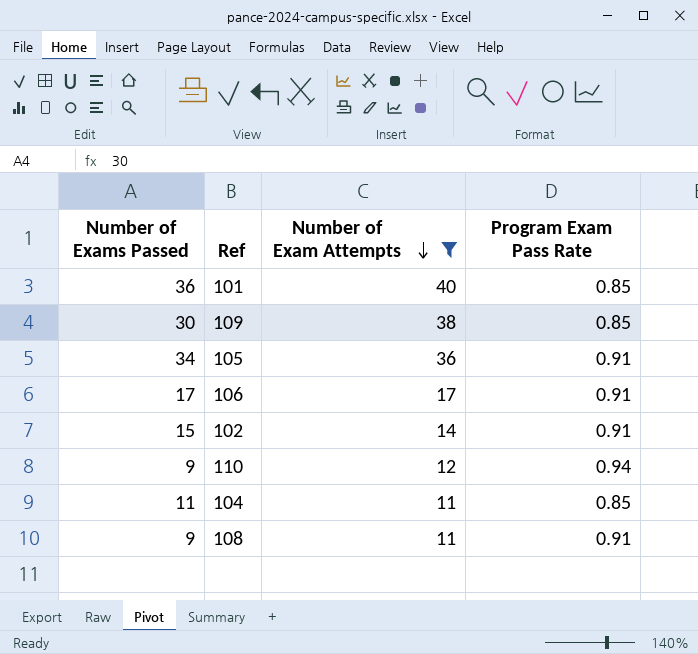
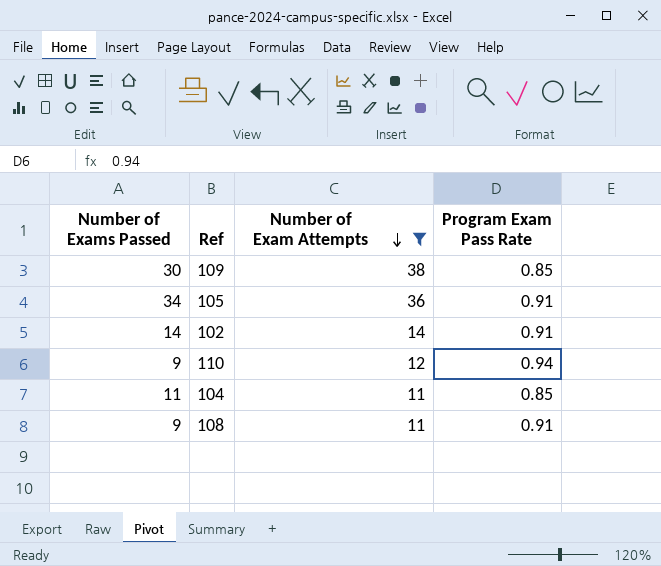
row 101: 36 | 40 | 0.85 -> none
row 106: 17 | 17 | 0.91 -> none
102 | Number of Exams Passed: 15 -> 14

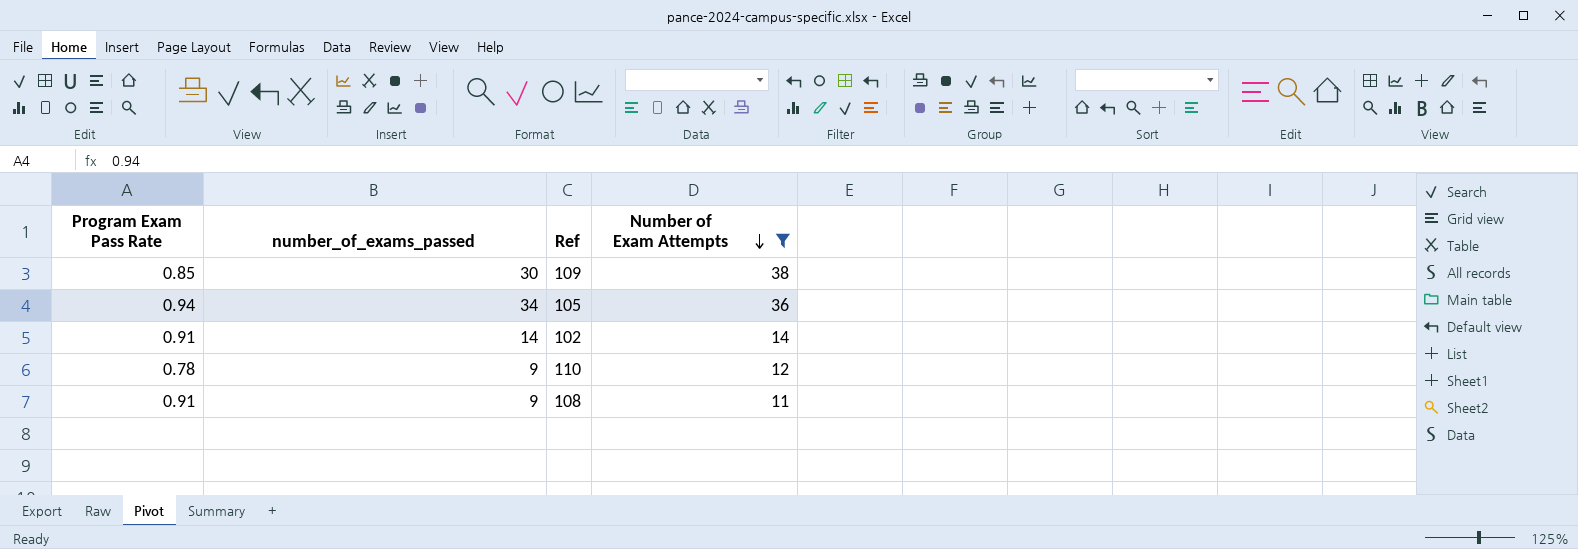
column Program Exam Pass Rate | position: 4 -> 1
column name: Number of Exams Passed -> number_of_exams_passed
row 104: 11 | 11 | 0.85 -> none
105 | Program Exam Pass Rate: 0.91 -> 0.94
110 | Program Exam Pass Rate: 0.94 -> 0.78

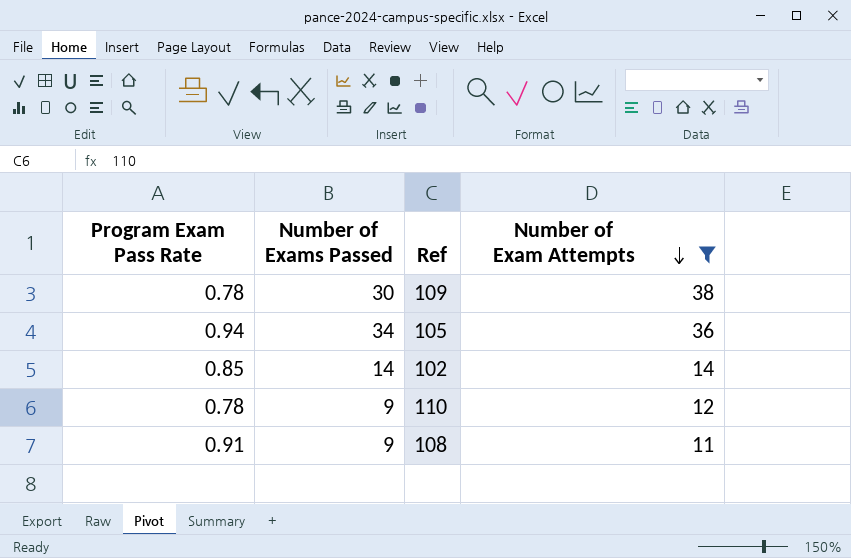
column name: number_of_exams_passed -> Number of Exams Passed
109 | Program Exam Pass Rate: 0.85 -> 0.78
102 | Program Exam Pass Rate: 0.91 -> 0.85

